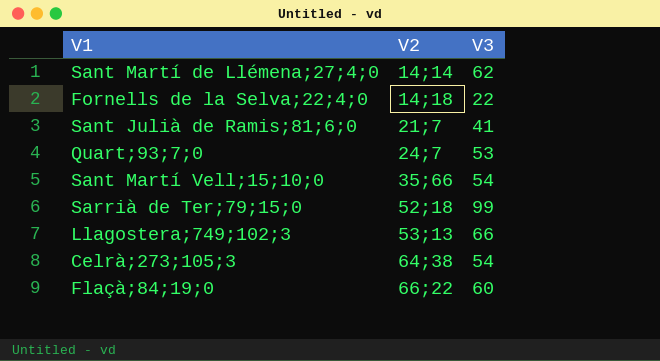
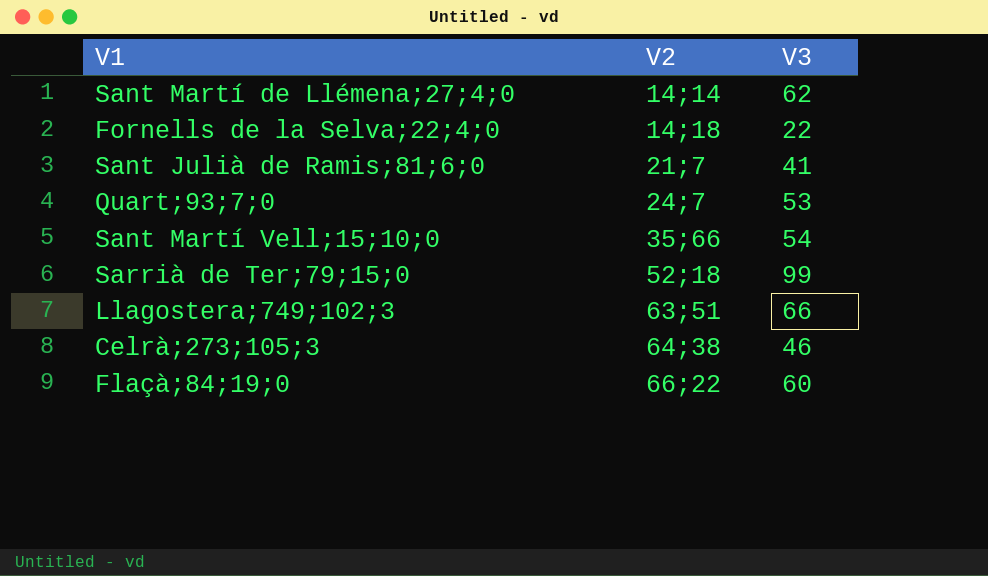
Llagostera;749;102;3 | V2: 53;13 -> 63;51
Celrà;273;105;3 | V3: 54 -> 46

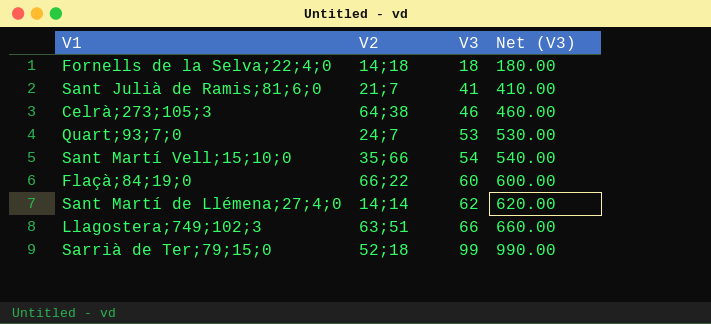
row order: V2 ascending -> V3 ascending
column Net (V3) | formula: none -> [V3] * 10
Fornells de la Selva;22;4;0 | V3: 22 -> 18

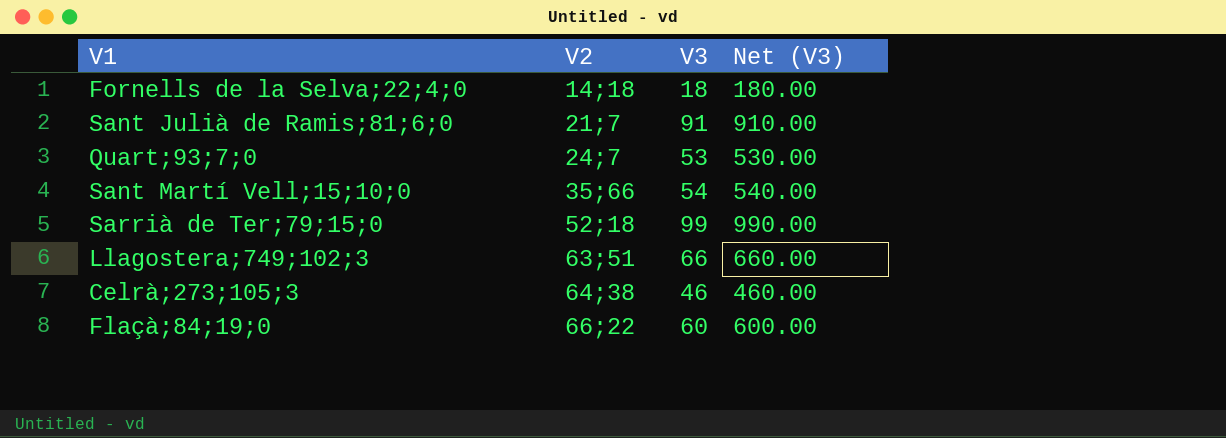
row order: V3 ascending -> V2 ascending
row Sant Martí de Llémena;27;4;0: 14;14 | 62 | 620.00 -> none
Sant Julià de Ramis;81;6;0 | V3: 41 -> 91
Sant Julià de Ramis;81;6;0 | Net (V3): 410.00 -> 910.00

